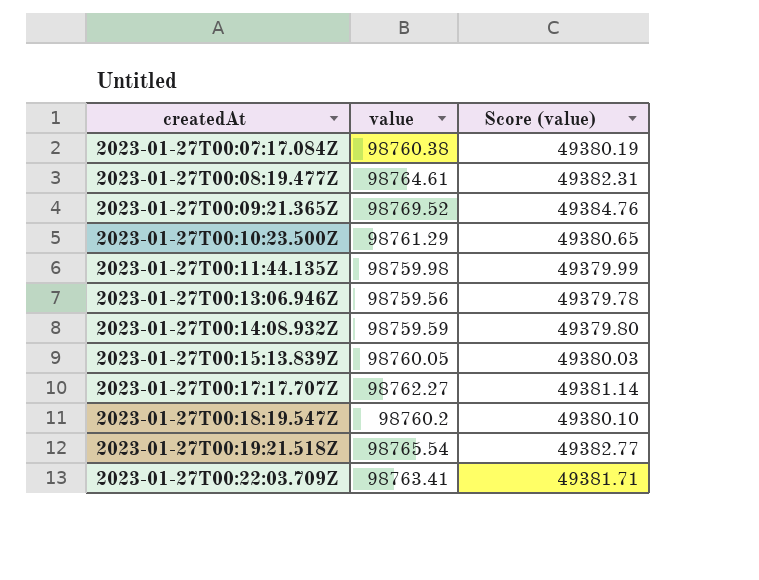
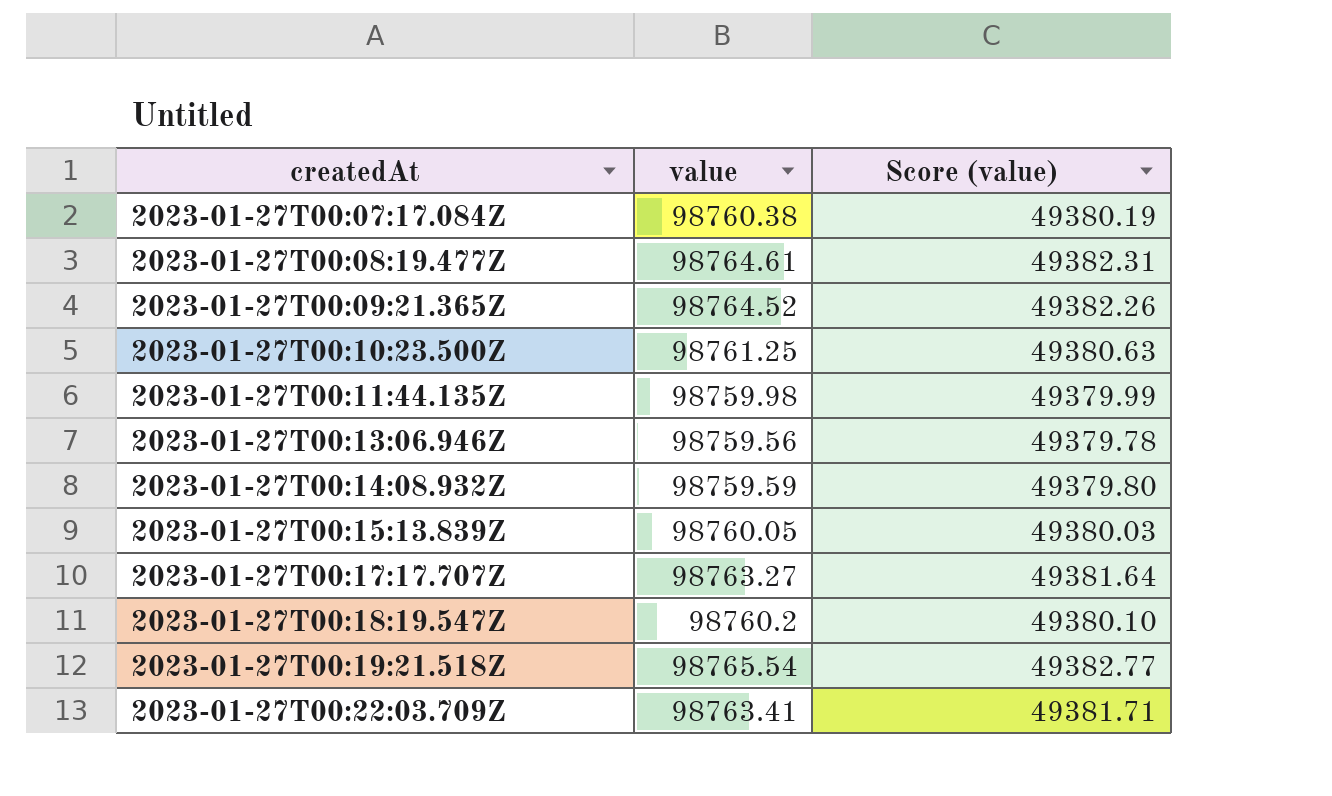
2023-01-27T00:09:21.365Z | value: 98769.52 -> 98764.52
2023-01-27T00:09:21.365Z | Score (value): 49384.76 -> 49382.26
2023-01-27T00:10:23.500Z | value: 98761.29 -> 98761.25
2023-01-27T00:10:23.500Z | Score (value): 49380.65 -> 49380.63
2023-01-27T00:17:17.707Z | value: 98762.27 -> 98763.27
2023-01-27T00:17:17.707Z | Score (value): 49381.14 -> 49381.64

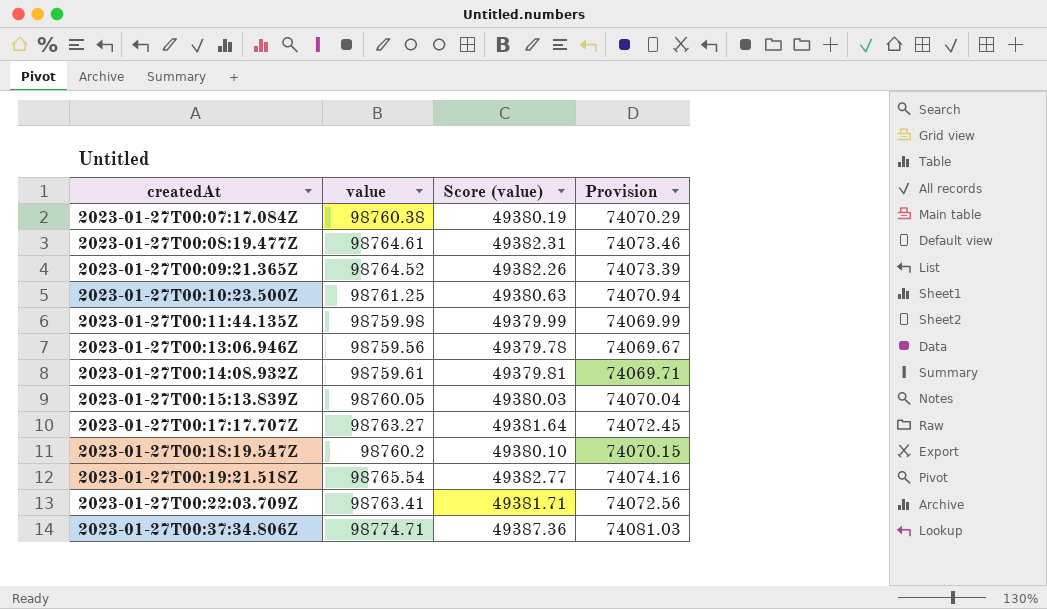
column Provision | formula: none -> [value] * 0.75
2023-01-27T00:14:08.932Z | value: 98759.59 -> 98759.61
2023-01-27T00:14:08.932Z | Score (value): 49379.80 -> 49379.81
row 2023-01-27T00:37:34.806Z: none -> 98774.71 | 49387.36 | 74081.03

